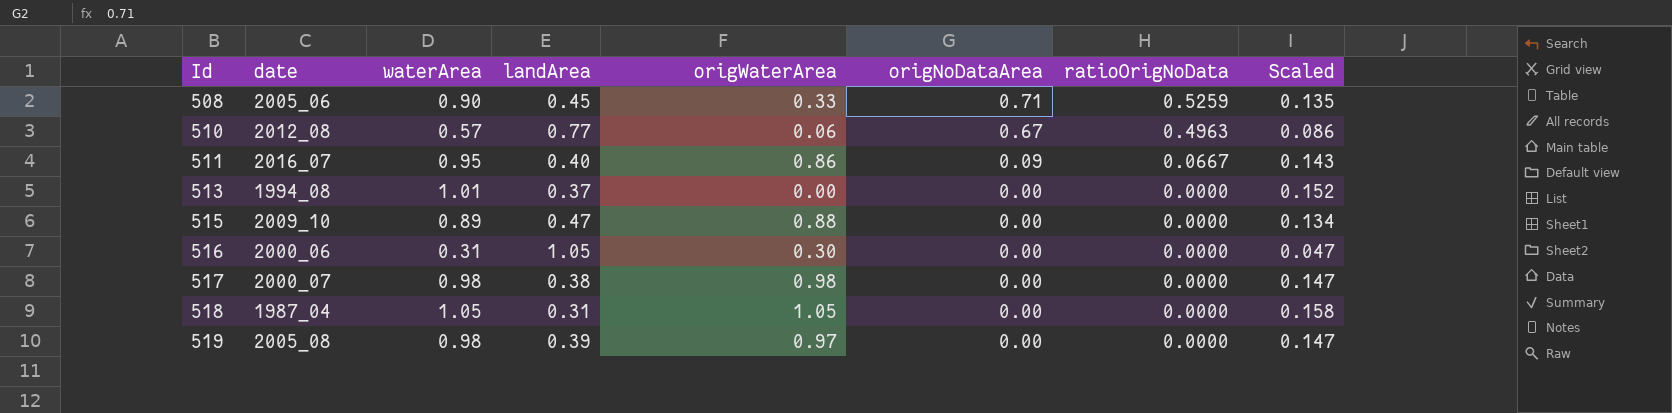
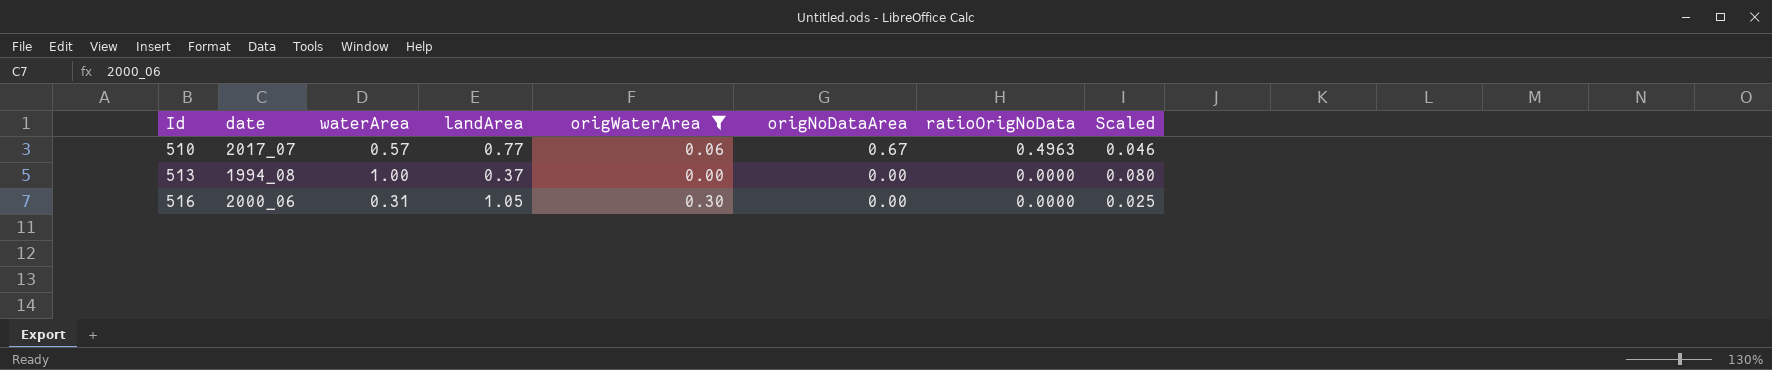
filter: none -> origWaterArea <= 0.30
column Scaled | formula: [waterArea] * 0.15 -> [waterArea] * 0.08
510 | date: 2012_08 -> 2017_07
513 | waterArea: 1.01 -> 1.00

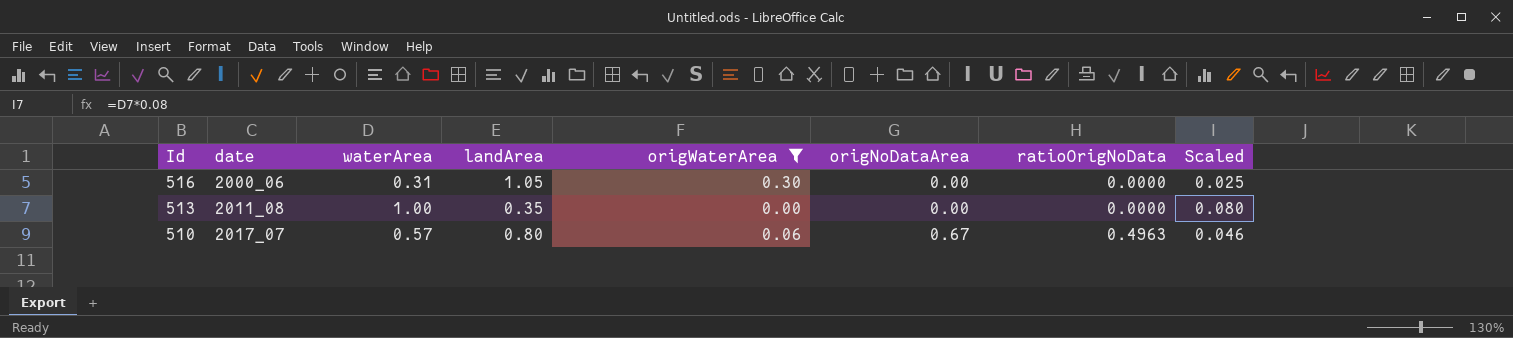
row order: Id ascending -> Id descending
513 | date: 1994_08 -> 2011_08
513 | landArea: 0.37 -> 0.35
510 | landArea: 0.77 -> 0.80

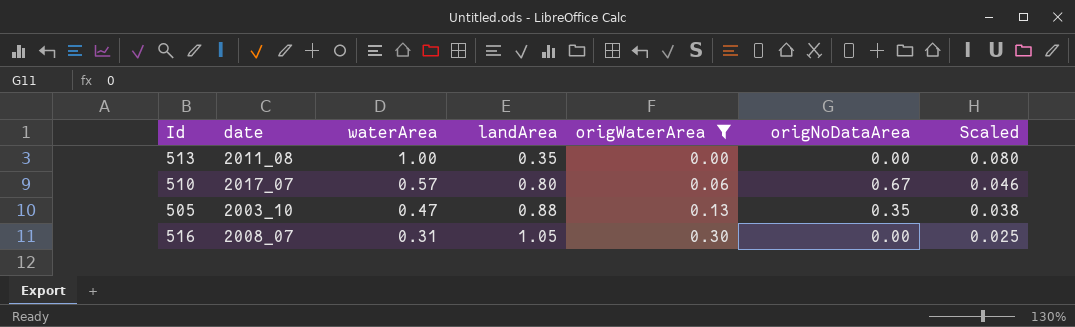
row order: Id descending -> waterArea descending
column ratioOrigNoData | position: 7 -> none
row 505: none -> 2003_10 | 0.47 | 0.88 | 0.13 | 0.35 | 0.038
516 | date: 2000_06 -> 2008_07

